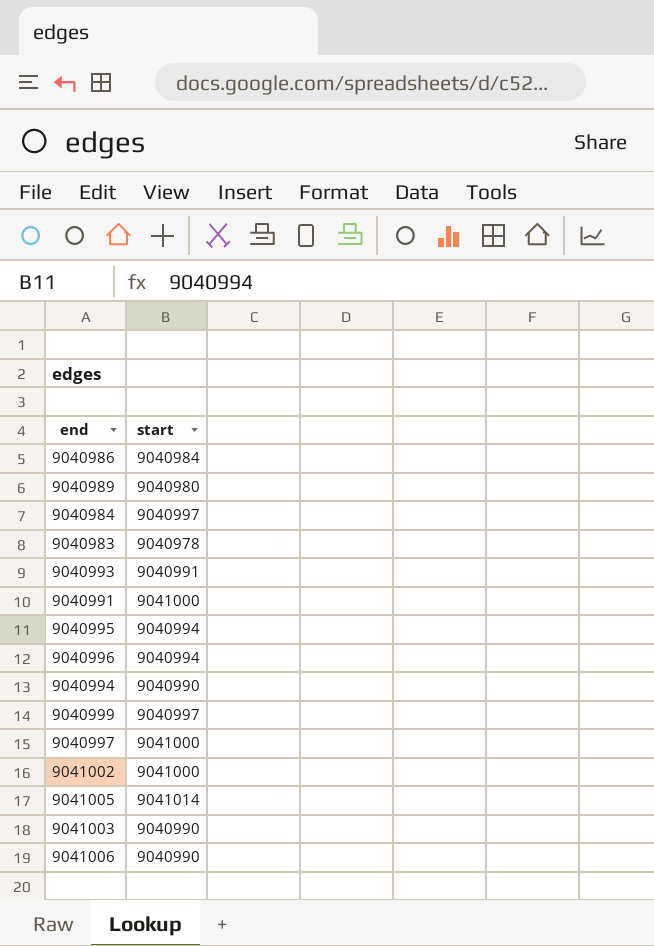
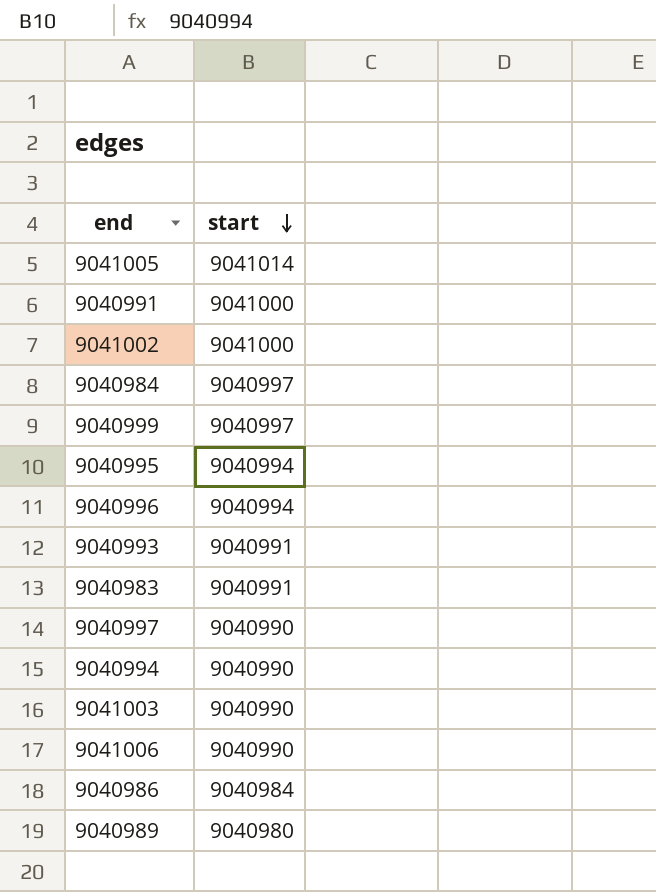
row order: none -> start descending
9040983 | start: 9040978 -> 9040991
9040997 | start: 9041000 -> 9040990

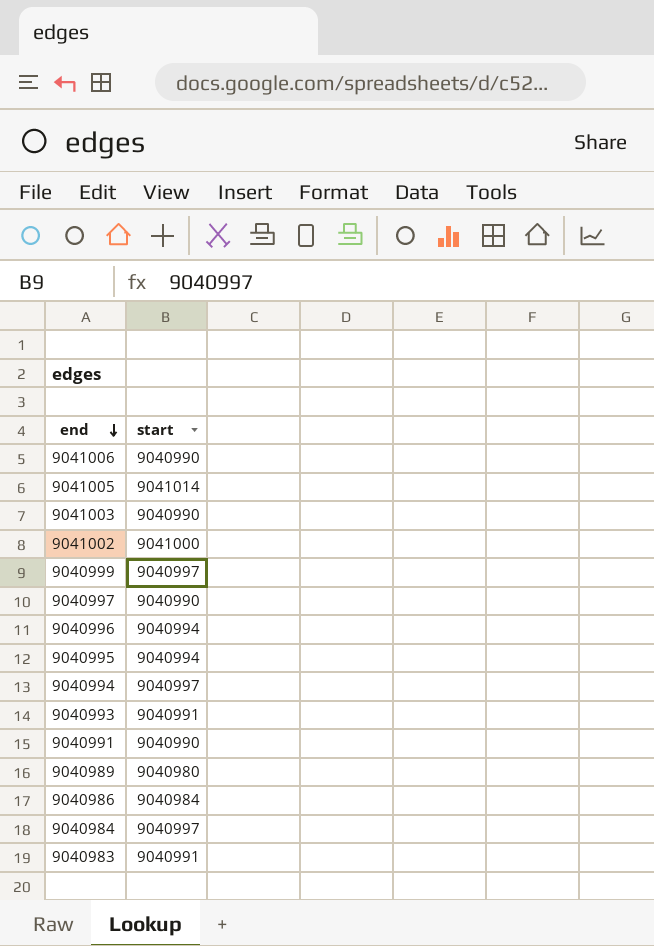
row order: start descending -> end descending
9040994 | start: 9040990 -> 9040997
9040991 | start: 9041000 -> 9040990

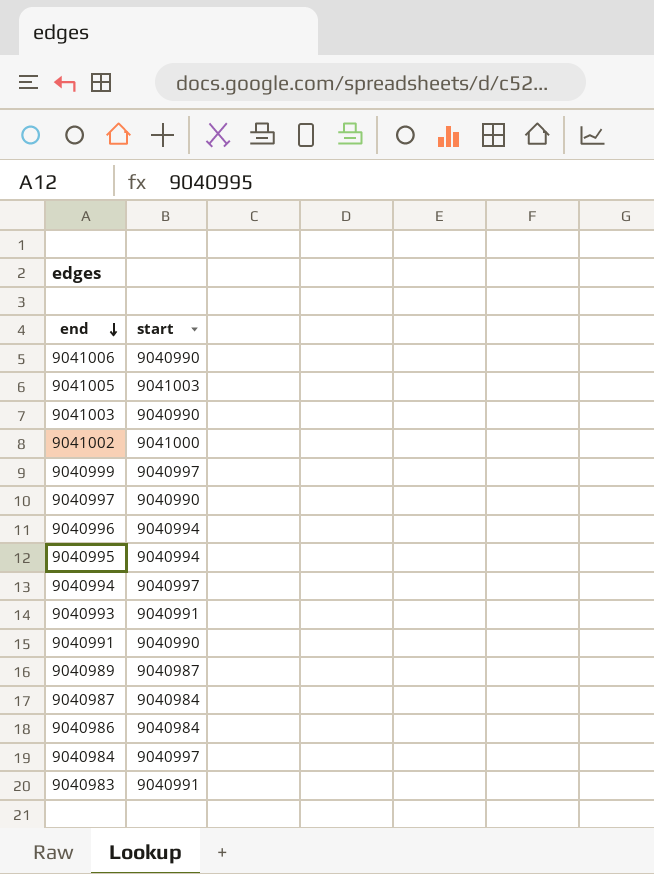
9041005 | start: 9041014 -> 9041003
9040989 | start: 9040980 -> 9040987
row 9040987: none -> 9040984

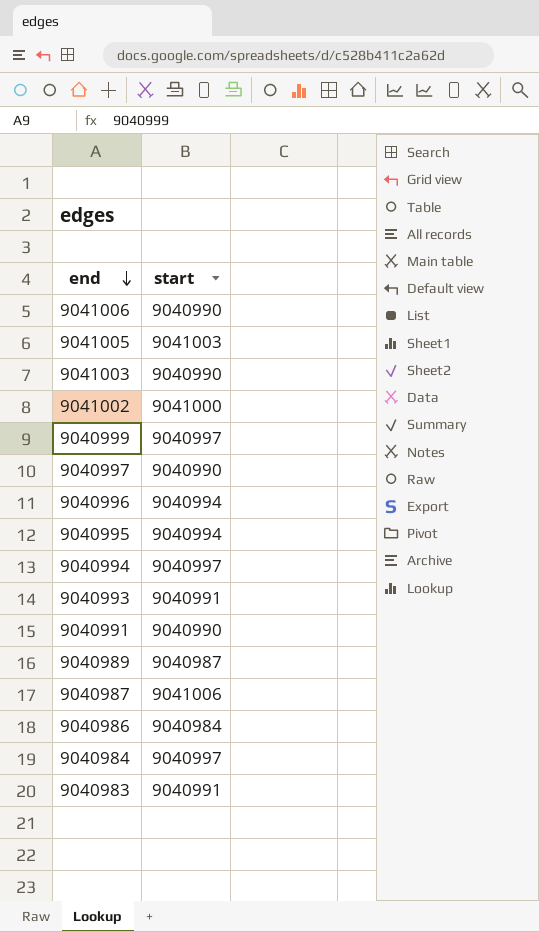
9040987 | start: 9040984 -> 9041006

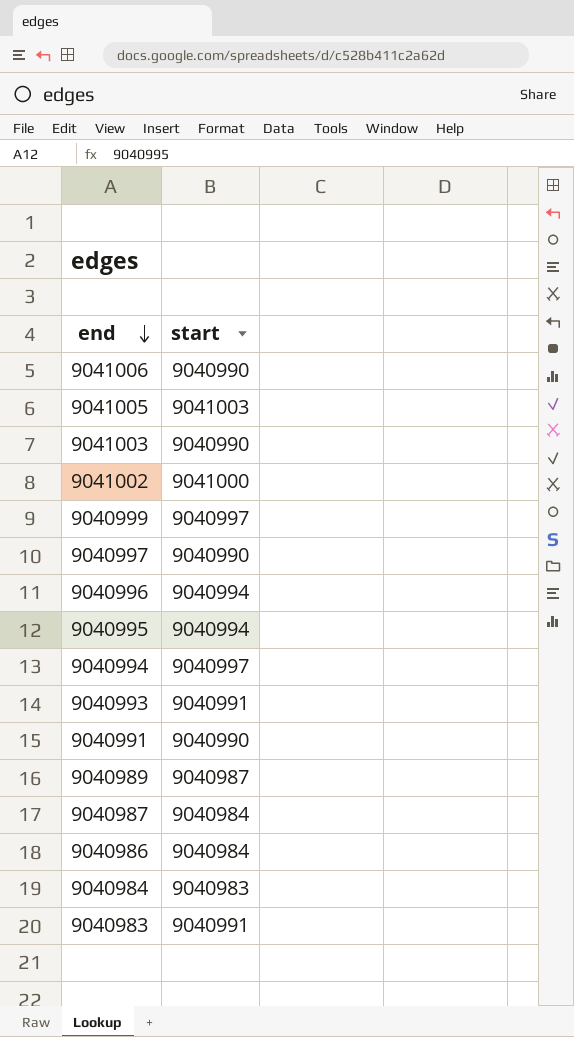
9040987 | start: 9041006 -> 9040984
9040984 | start: 9040997 -> 9040983

